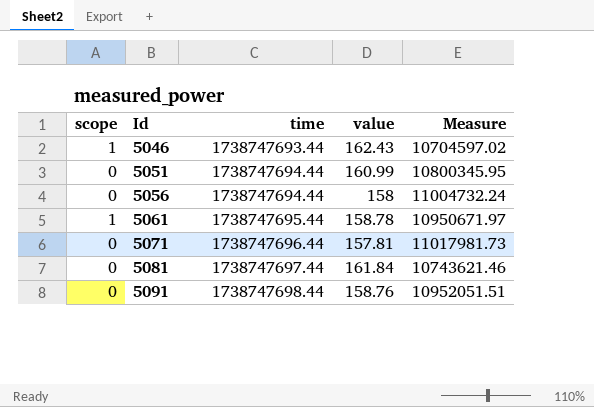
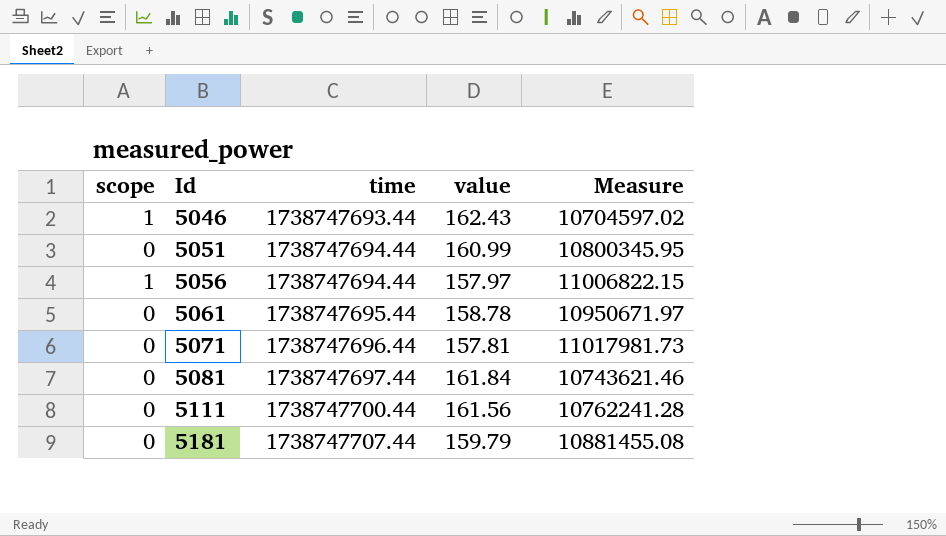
row 5091: 0 | 1738747698.44 | 158.76 | 10952051.51 -> none
5056 | scope: 0 -> 1
5056 | value: 158 -> 157.97
5056 | Measure: 11004732.24 -> 11006822.15
5061 | scope: 1 -> 0
row 5111: none -> 0 | 1738747700.44 | 161.56 | 10762241.28
row 5181: none -> 0 | 1738747707.44 | 159.79 | 10881455.08

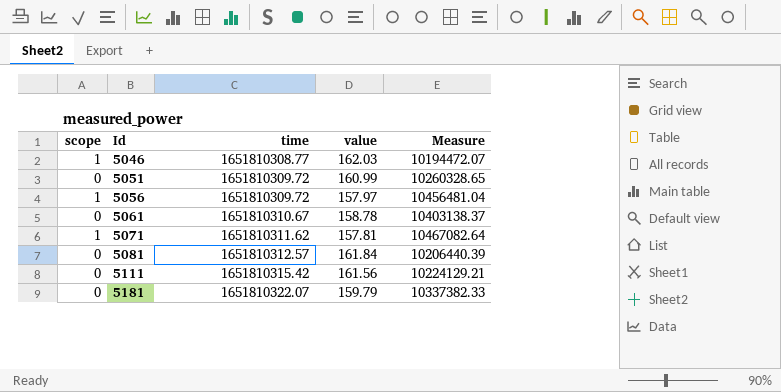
5046 | time: 1738747693.44 -> 1651810308.77
5046 | value: 162.43 -> 162.03
5046 | Measure: 10704597.02 -> 10194472.07
5051 | time: 1738747694.44 -> 1651810309.72
5051 | Measure: 10800345.95 -> 10260328.65
5056 | time: 1738747694.44 -> 1651810309.72
5056 | Measure: 11006822.15 -> 10456481.04
5061 | time: 1738747695.44 -> 1651810310.67
5061 | Measure: 10950671.97 -> 10403138.37
5071 | scope: 0 -> 1
5071 | time: 1738747696.44 -> 1651810311.62
5071 | Measure: 11017981.73 -> 10467082.64
5081 | time: 1738747697.44 -> 1651810312.57
5081 | Measure: 10743621.46 -> 10206440.39
5111 | time: 1738747700.44 -> 1651810315.42
5111 | Measure: 10762241.28 -> 10224129.21
5181 | time: 1738747707.44 -> 1651810322.07
5181 | Measure: 10881455.08 -> 10337382.33

